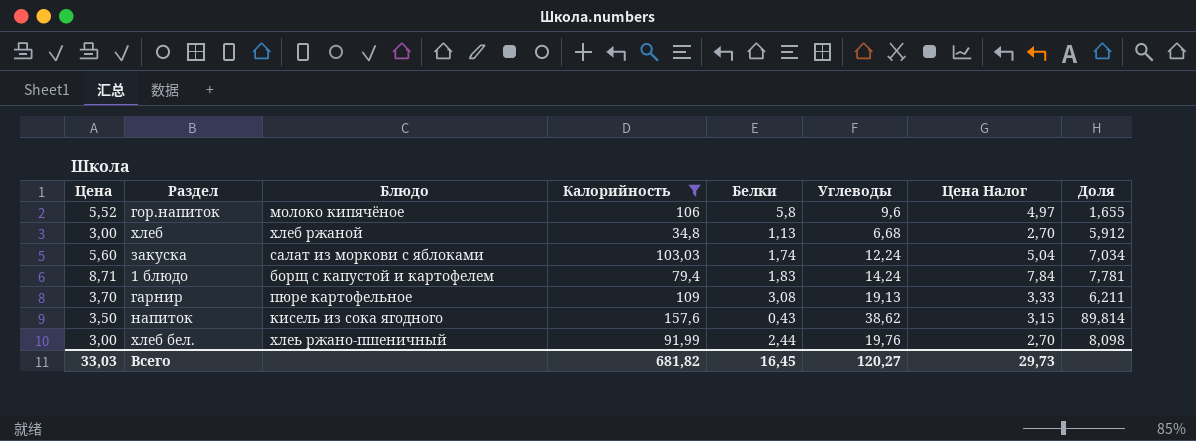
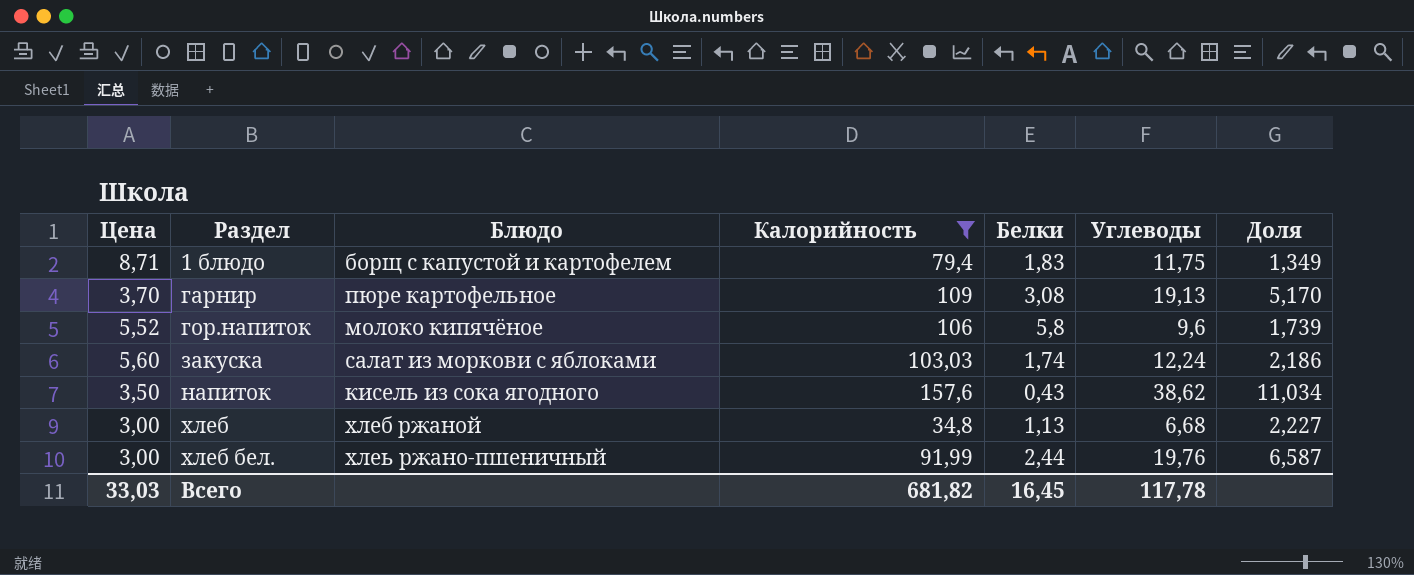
row order: none -> Раздел ascending
column Цена Налог | formula: [Цена] * 0,9 -> none
column Доля | formula: [Углеводы] / [Белки] -> [Углеводы] / [Цена]
1 блюдо | Углеводы: 14,24 -> 11,75
Всего | Углеводы: 120,27 -> 117,78

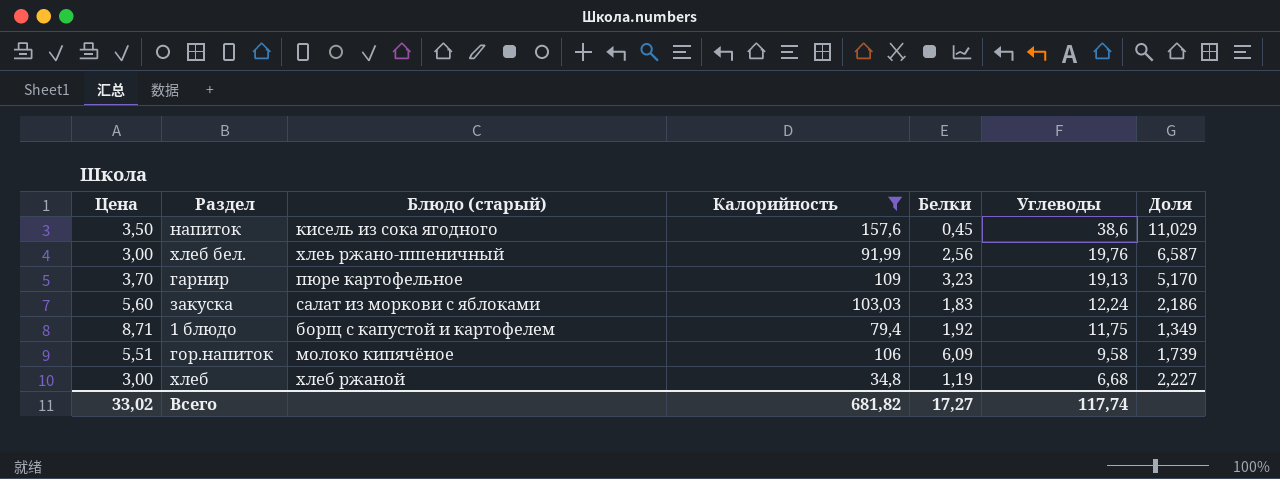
row order: Раздел ascending -> Углеводы descending
column name: Блюдо -> Блюдо (старый)
напиток | Белки: 0,43 -> 0,45
напиток | Углеводы: 38,62 -> 38,6
напиток | Доля: 11,034 -> 11,029
хлеб бел. | Белки: 2,44 -> 2,56
гарнир | Белки: 3,08 -> 3,23
закуска | Белки: 1,74 -> 1,83
1 блюдо | Белки: 1,83 -> 1,92
гор.напиток | Цена: 5,52 -> 5,51
гор.напиток | Белки: 5,8 -> 6,09
гор.напиток | Углеводы: 9,6 -> 9,58
хлеб | Белки: 1,13 -> 1,19
Всего | Цена: 33,03 -> 33,02
Всего | Белки: 16,45 -> 17,27
Всего | Углеводы: 117,78 -> 117,74

